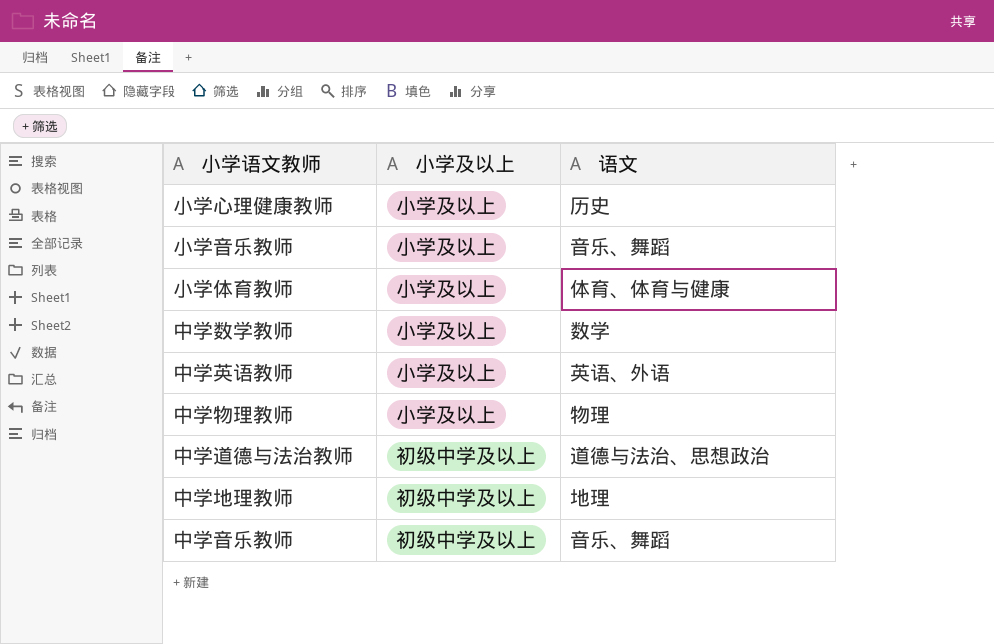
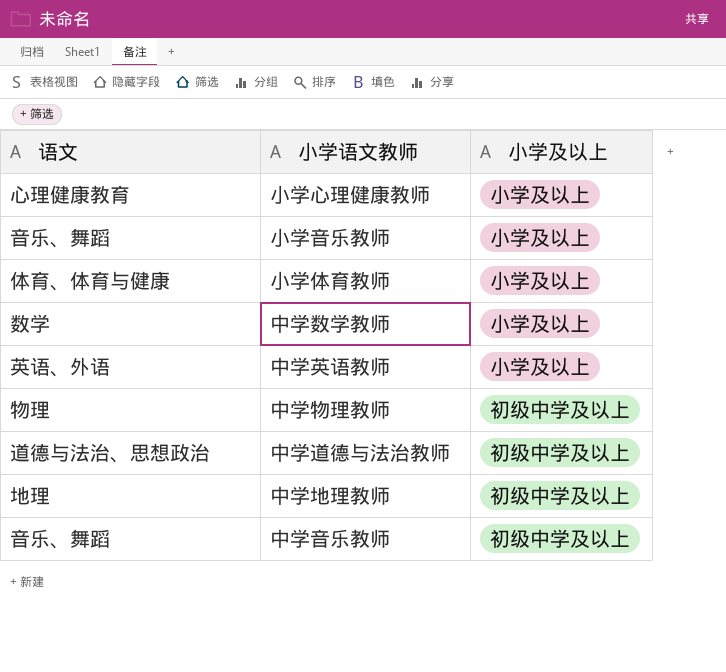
column 语文 | position: 3 -> 1
小学心理健康教师 | 语文: 历史 -> 心理健康教育
中学物理教师 | 小学及以上: 小学及以上 -> 初级中学及以上

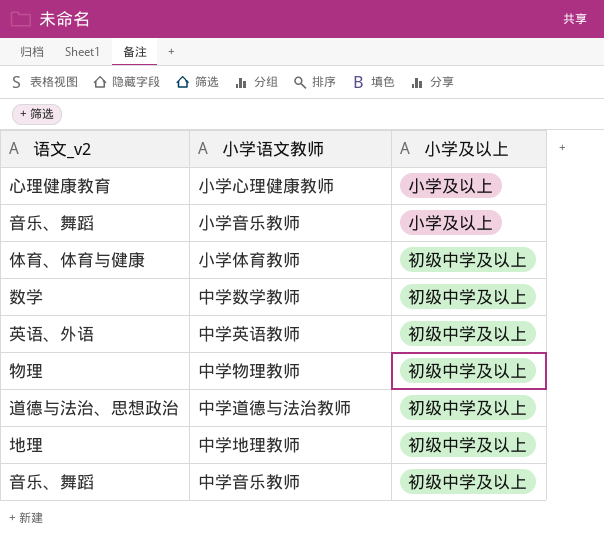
column name: 语文 -> 语文_v2
小学体育教师 | 小学及以上: 小学及以上 -> 初级中学及以上
中学数学教师 | 小学及以上: 小学及以上 -> 初级中学及以上
中学英语教师 | 小学及以上: 小学及以上 -> 初级中学及以上

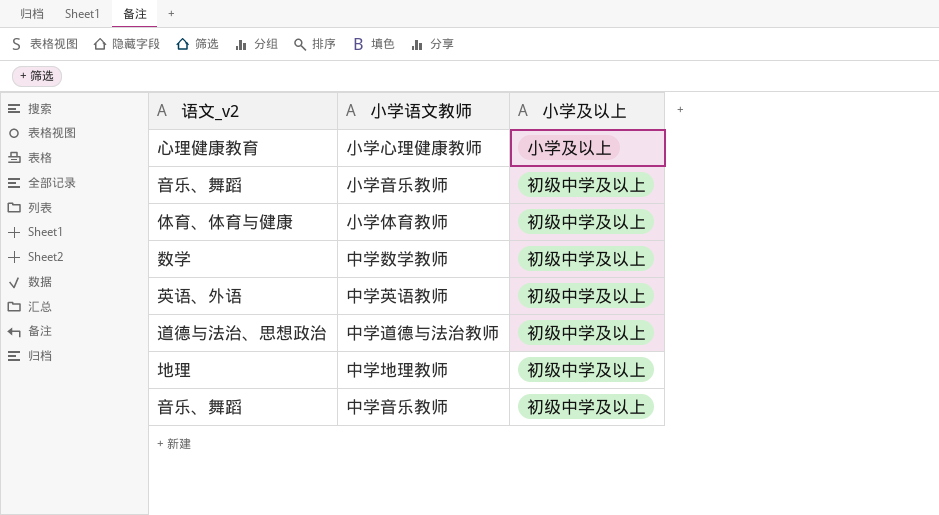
row 中学物理教师: 物理 | 初级中学及以上 -> none
小学音乐教师 | 小学及以上: 小学及以上 -> 初级中学及以上

